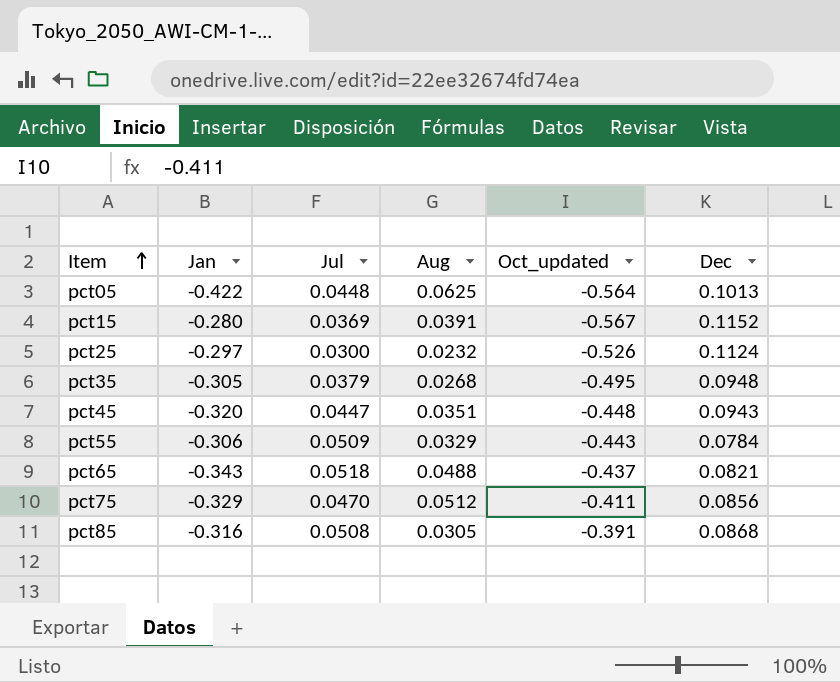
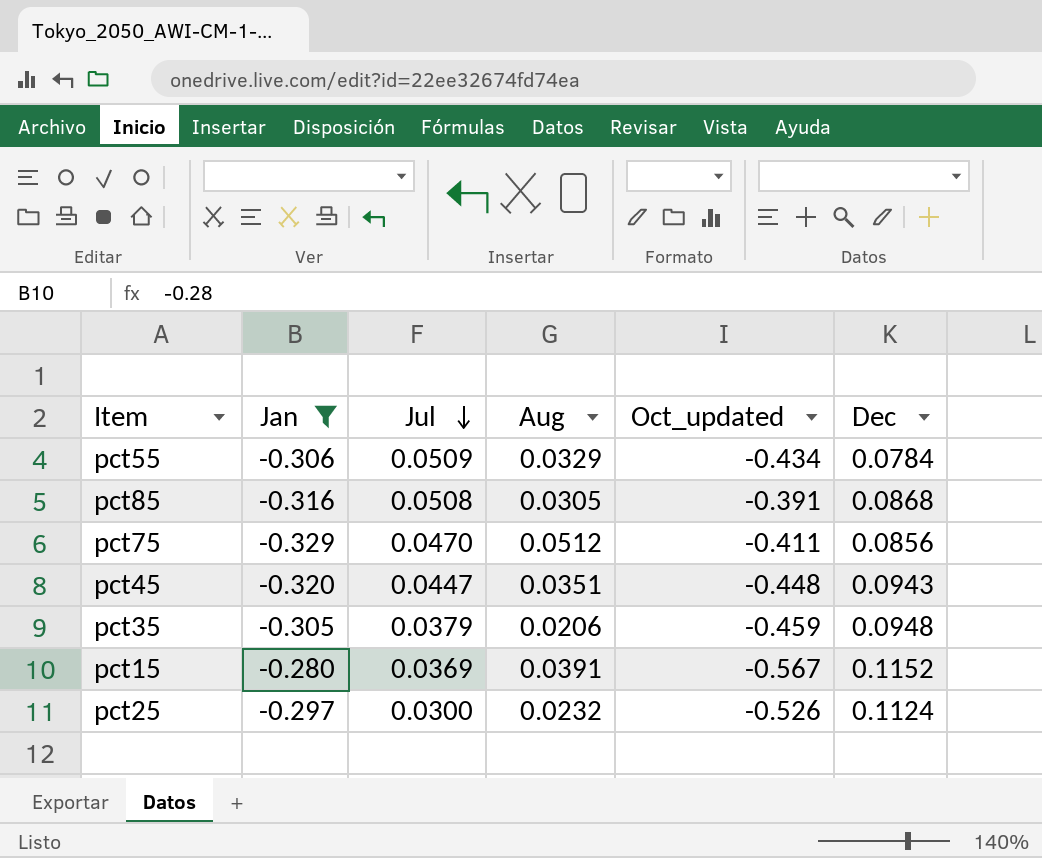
filter: none -> Jan >= -0.329
row order: Item ascending -> Jul descending
pct55 | Oct_updated: -0.443 -> -0.434
pct35 | Aug: 0.0268 -> 0.0206
pct35 | Oct_updated: -0.495 -> -0.459

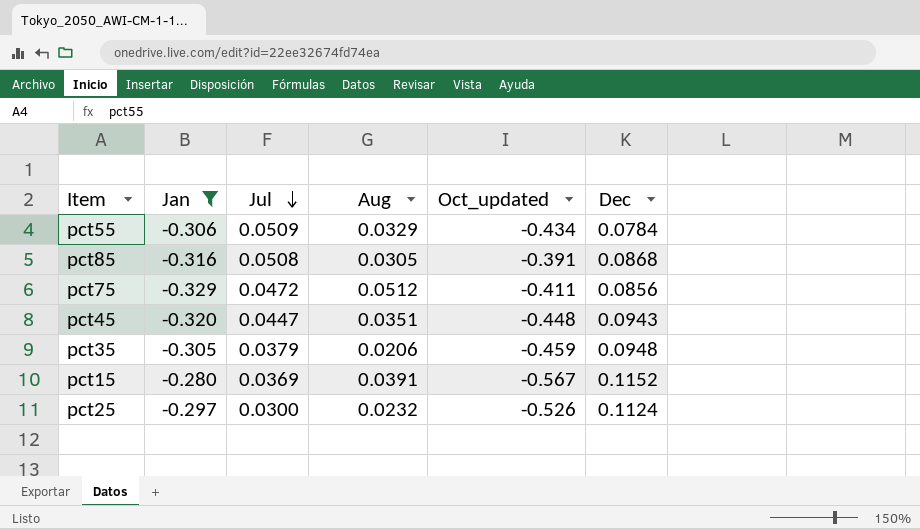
pct75 | Jul: 0.0470 -> 0.0472

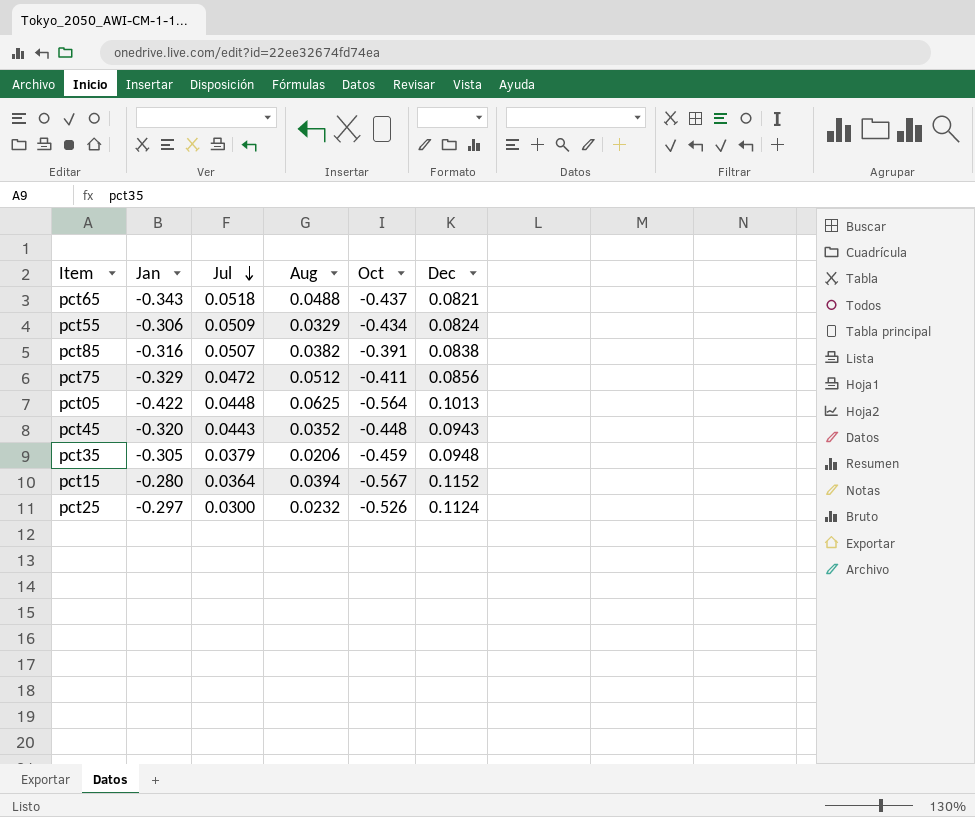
filter: Jan >= -0.329 -> none
column name: Oct_updated -> Oct
pct55 | Dec: 0.0784 -> 0.0824
pct85 | Jul: 0.0508 -> 0.0507
pct85 | Aug: 0.0305 -> 0.0382
pct85 | Dec: 0.0868 -> 0.0838
pct45 | Jul: 0.0447 -> 0.0443
pct45 | Aug: 0.0351 -> 0.0352
pct15 | Jul: 0.0369 -> 0.0364
pct15 | Aug: 0.0391 -> 0.0394

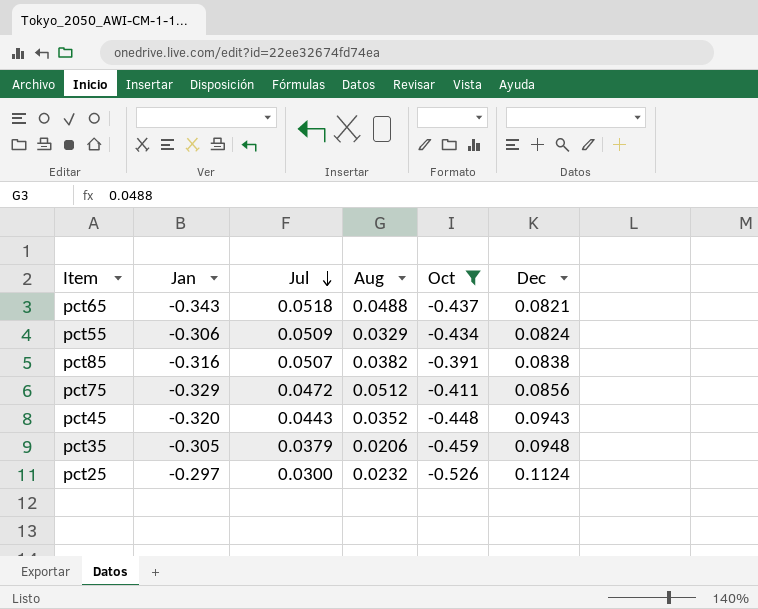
filter: none -> Oct >= -0.526

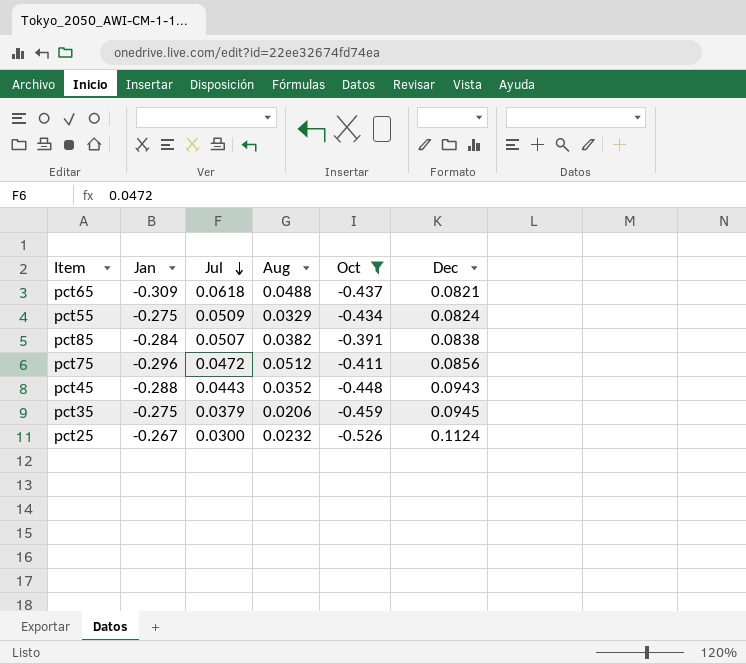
pct65 | Jan: -0.343 -> -0.309
pct65 | Jul: 0.0518 -> 0.0618
pct55 | Jan: -0.306 -> -0.275
pct85 | Jan: -0.316 -> -0.284
pct75 | Jan: -0.329 -> -0.296
pct45 | Jan: -0.320 -> -0.288
pct35 | Jan: -0.305 -> -0.275
pct35 | Dec: 0.0948 -> 0.0945
pct25 | Jan: -0.297 -> -0.267

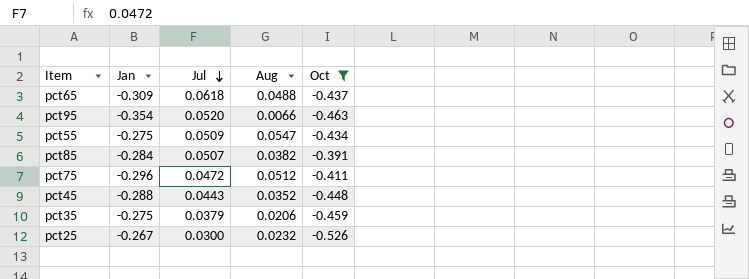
column Dec | position: 6 -> none
row pct95: none -> -0.354 | 0.0520 | 0.0066 | -0.463
pct55 | Aug: 0.0329 -> 0.0547

